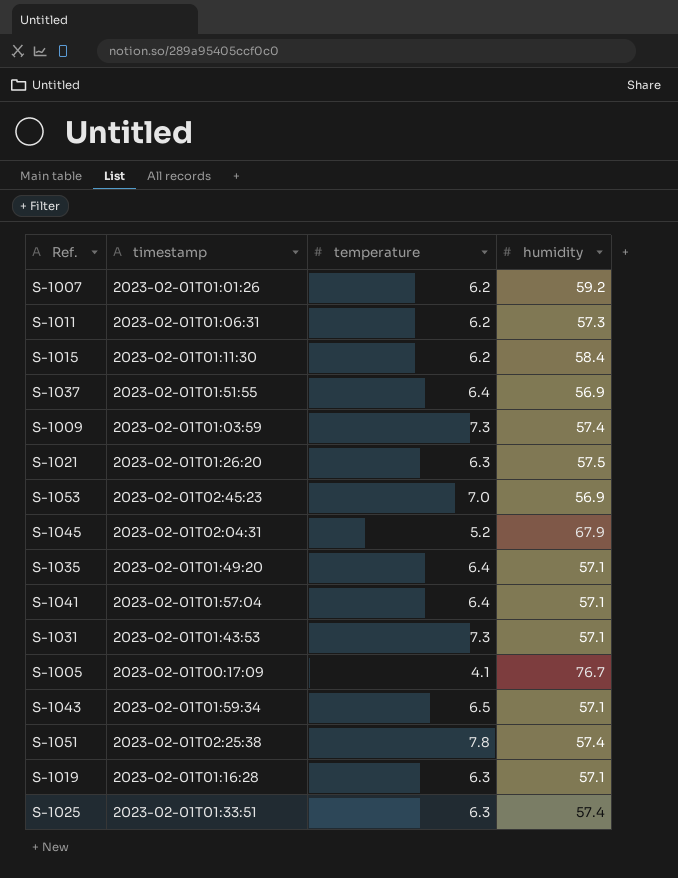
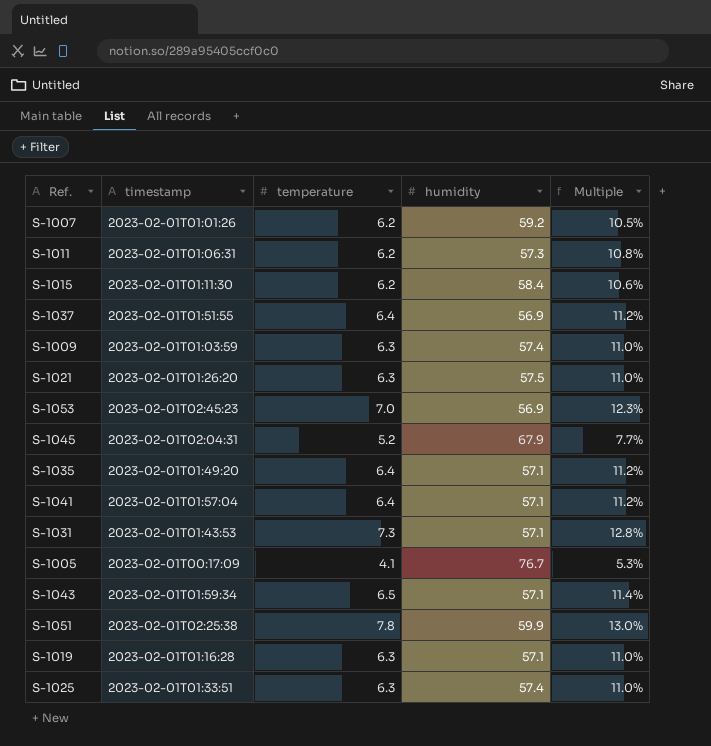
column Multiple | formula: none -> [temperature] / [humidity]
S-1009 | temperature: 7.3 -> 6.3
S-1051 | humidity: 57.4 -> 59.9

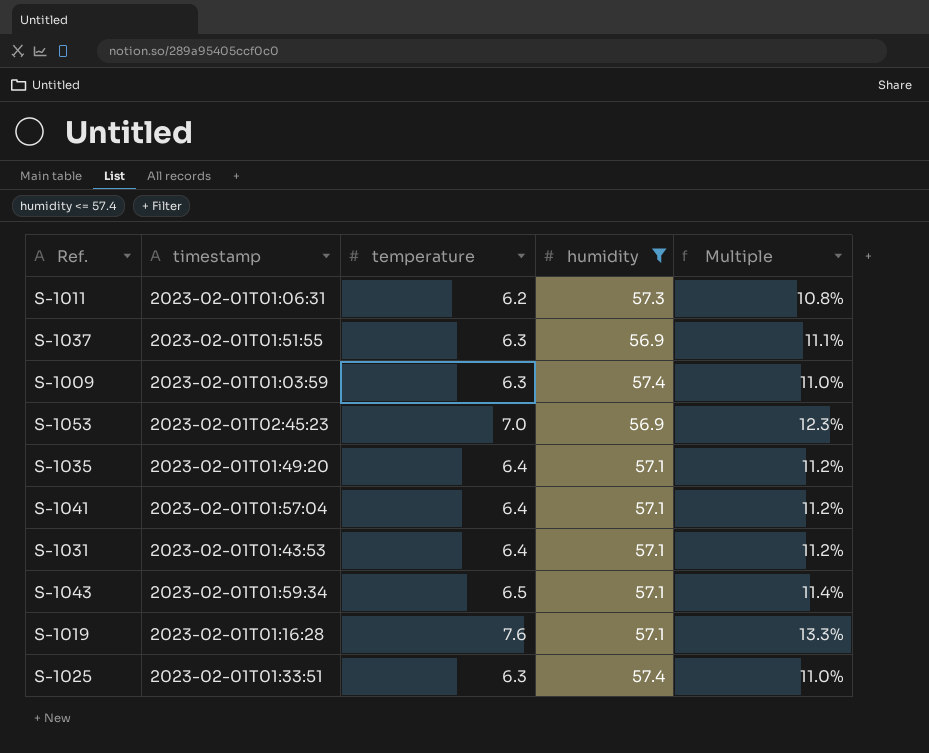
filter: none -> humidity <= 57.4
S-1037 | temperature: 6.4 -> 6.3
S-1037 | Multiple: 11.2% -> 11.1%
S-1031 | temperature: 7.3 -> 6.4
S-1031 | Multiple: 12.8% -> 11.2%
S-1019 | temperature: 6.3 -> 7.6
S-1019 | Multiple: 11.0% -> 13.3%

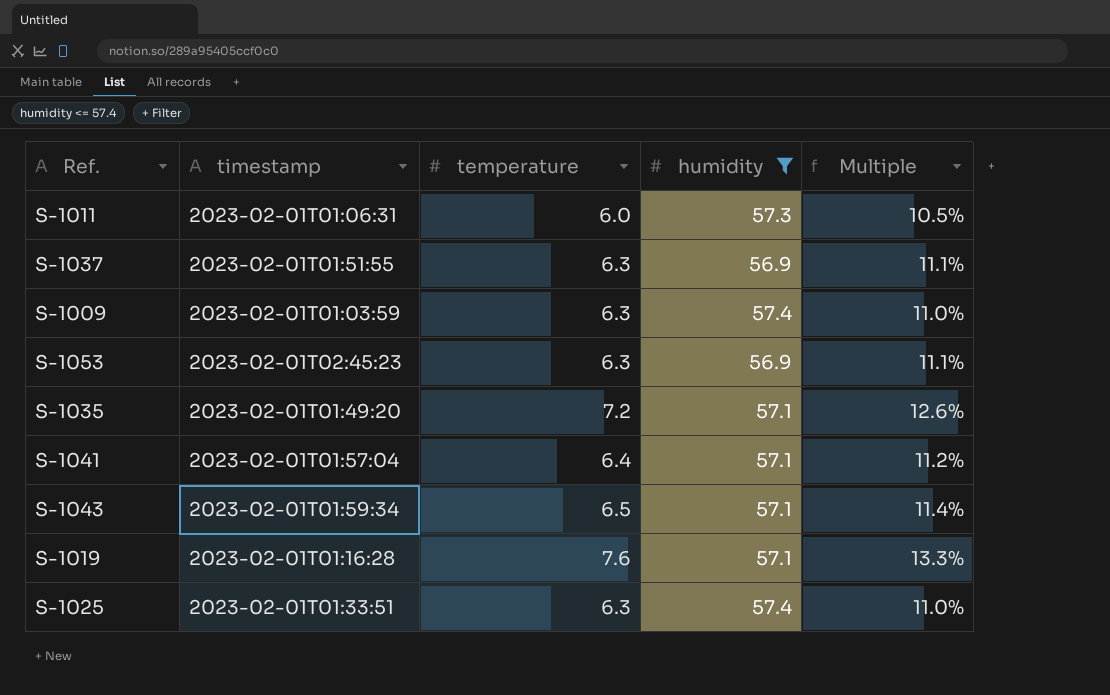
row S-1031: 2023-02-01T01:43:53 | 6.4 | 57.1 | 11.2% -> none
S-1011 | temperature: 6.2 -> 6.0
S-1011 | Multiple: 10.8% -> 10.5%
S-1053 | temperature: 7.0 -> 6.3
S-1053 | Multiple: 12.3% -> 11.1%
S-1035 | temperature: 6.4 -> 7.2
S-1035 | Multiple: 11.2% -> 12.6%

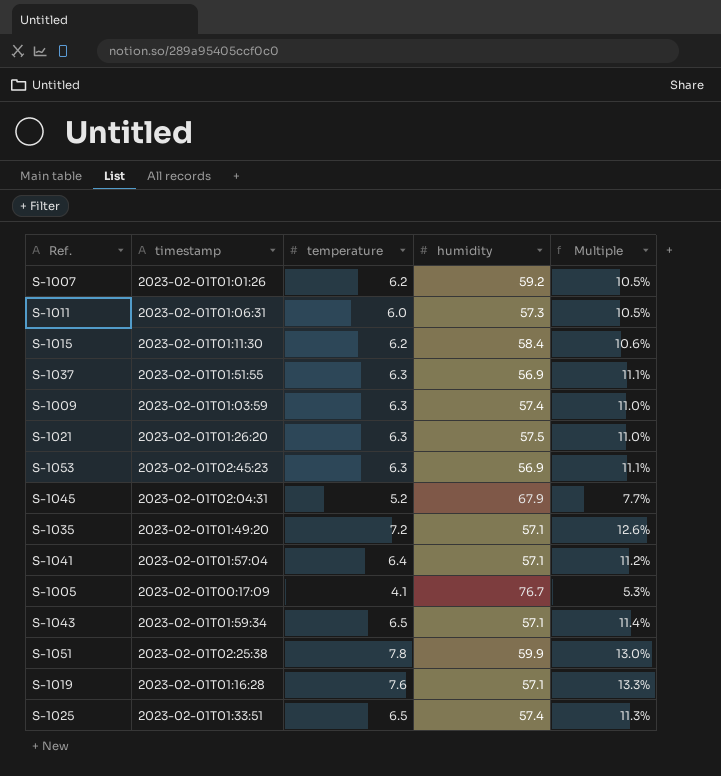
filter: humidity <= 57.4 -> none
S-1025 | temperature: 6.3 -> 6.5
S-1025 | Multiple: 11.0% -> 11.3%

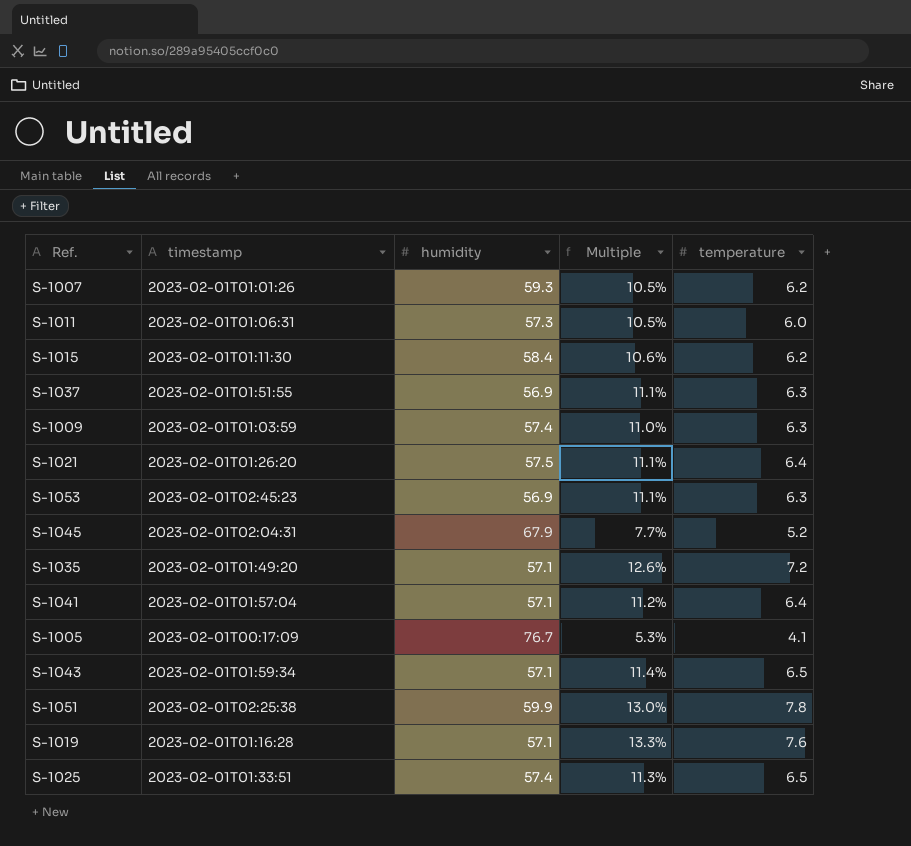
column temperature | position: 3 -> 5
S-1007 | humidity: 59.2 -> 59.3
S-1021 | Multiple: 11.0% -> 11.1%
S-1021 | temperature: 6.3 -> 6.4

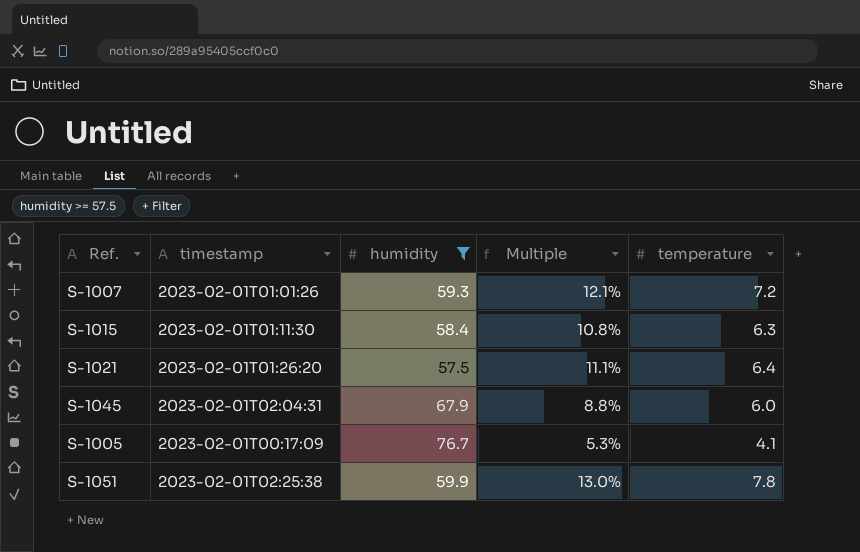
filter: none -> humidity >= 57.5
S-1007 | Multiple: 10.5% -> 12.1%
S-1007 | temperature: 6.2 -> 7.2
S-1015 | Multiple: 10.6% -> 10.8%
S-1015 | temperature: 6.2 -> 6.3
S-1045 | Multiple: 7.7% -> 8.8%
S-1045 | temperature: 5.2 -> 6.0

